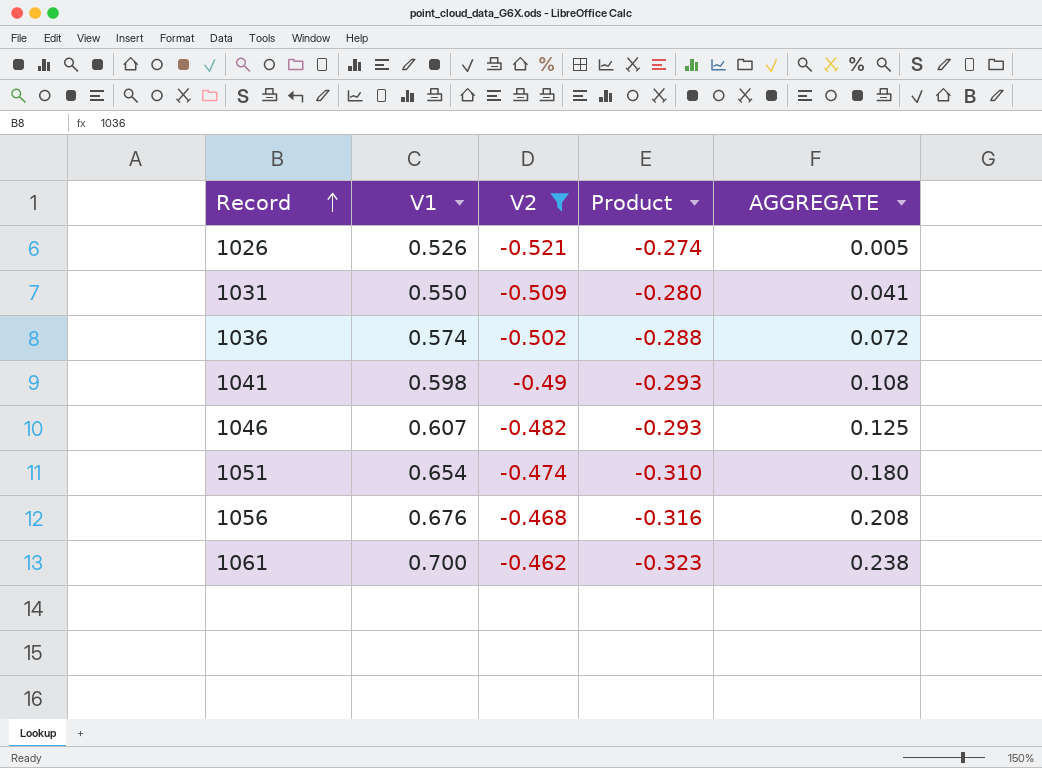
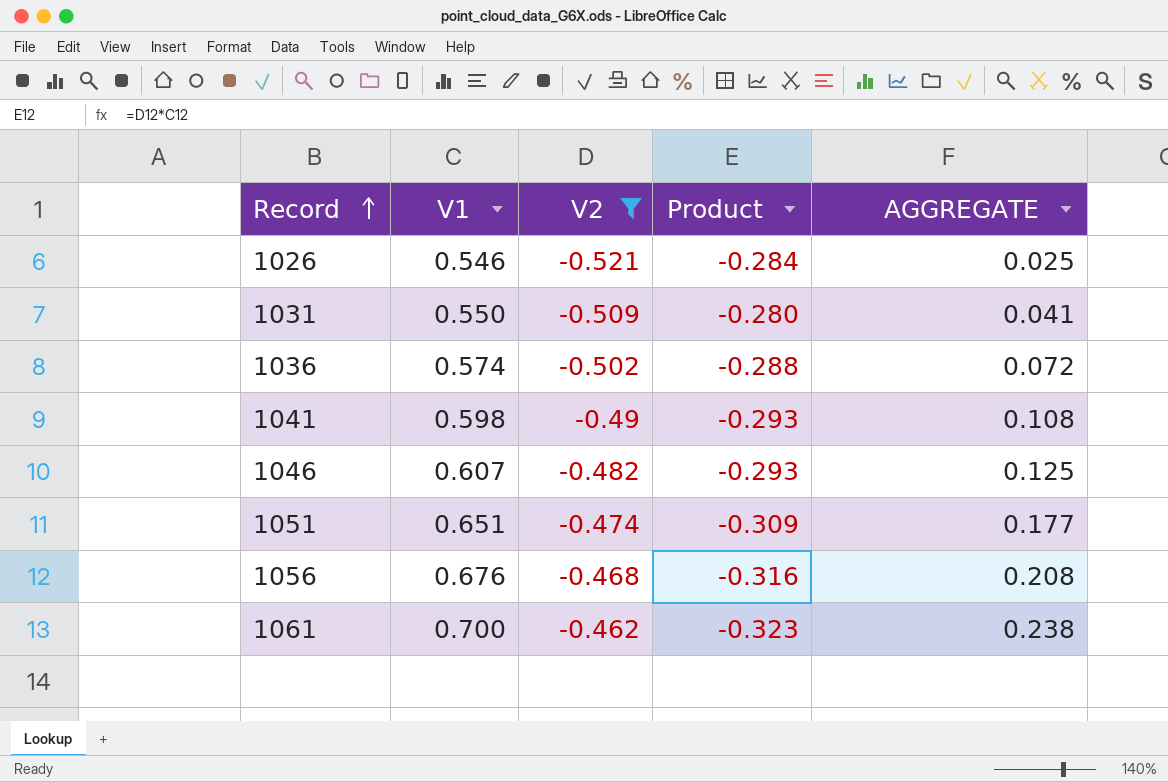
1026 | V1: 0.526 -> 0.546
1026 | Product: -0.274 -> -0.284
1026 | AGGREGATE: 0.005 -> 0.025
1051 | V1: 0.654 -> 0.651
1051 | Product: -0.310 -> -0.309
1051 | AGGREGATE: 0.180 -> 0.177

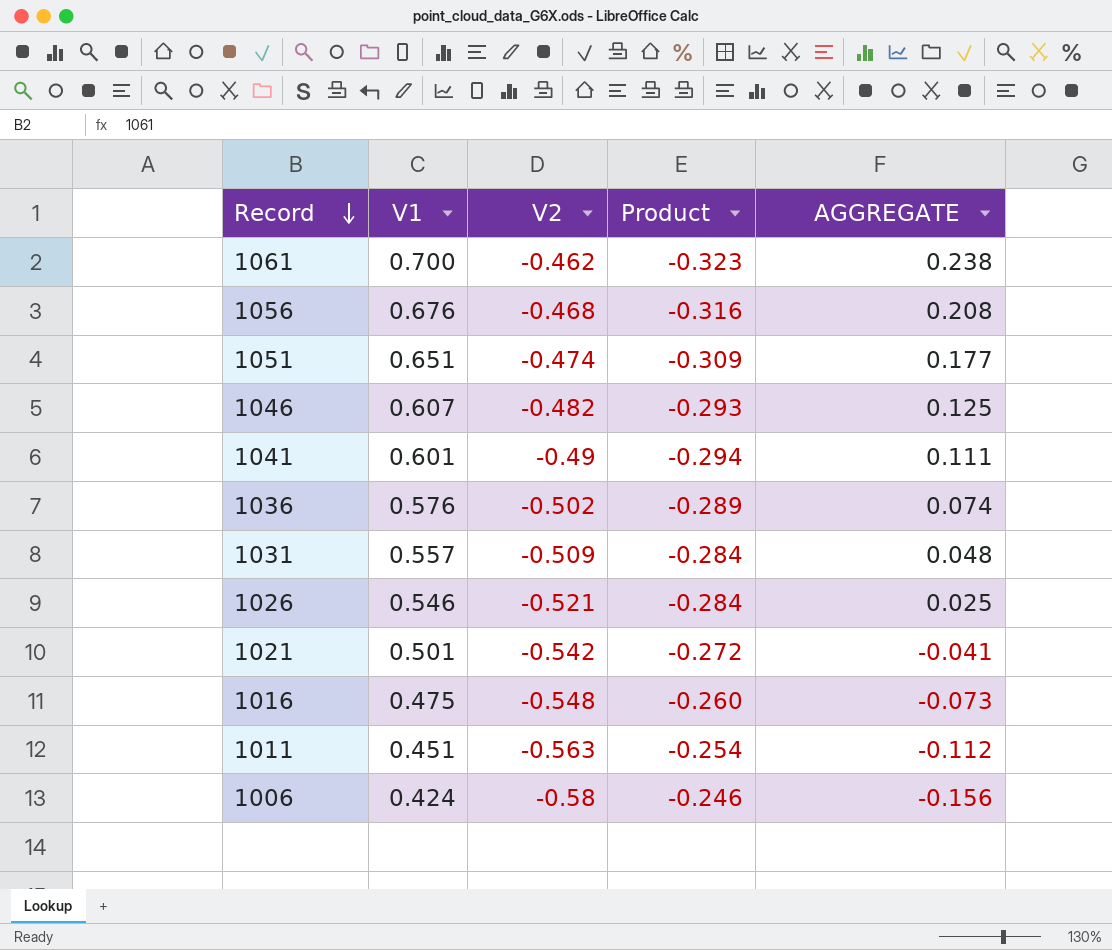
filter: V2 >= -0.521 -> none
row order: Record ascending -> Record descending
1041 | V1: 0.598 -> 0.601
1041 | Product: -0.293 -> -0.294
1041 | AGGREGATE: 0.108 -> 0.111
1036 | V1: 0.574 -> 0.576
1036 | Product: -0.288 -> -0.289
1036 | AGGREGATE: 0.072 -> 0.074
1031 | V1: 0.550 -> 0.557
1031 | Product: -0.280 -> -0.284
1031 | AGGREGATE: 0.041 -> 0.048

